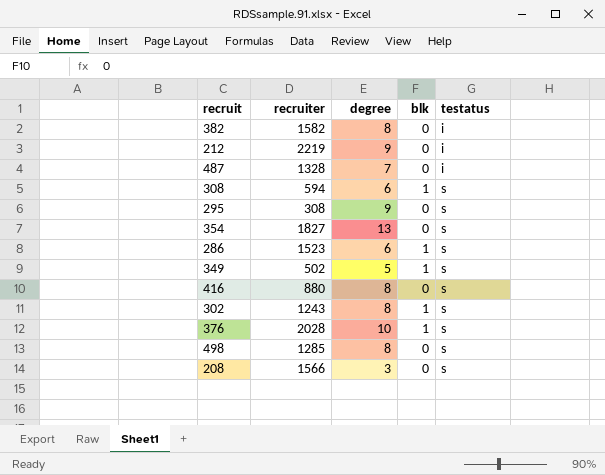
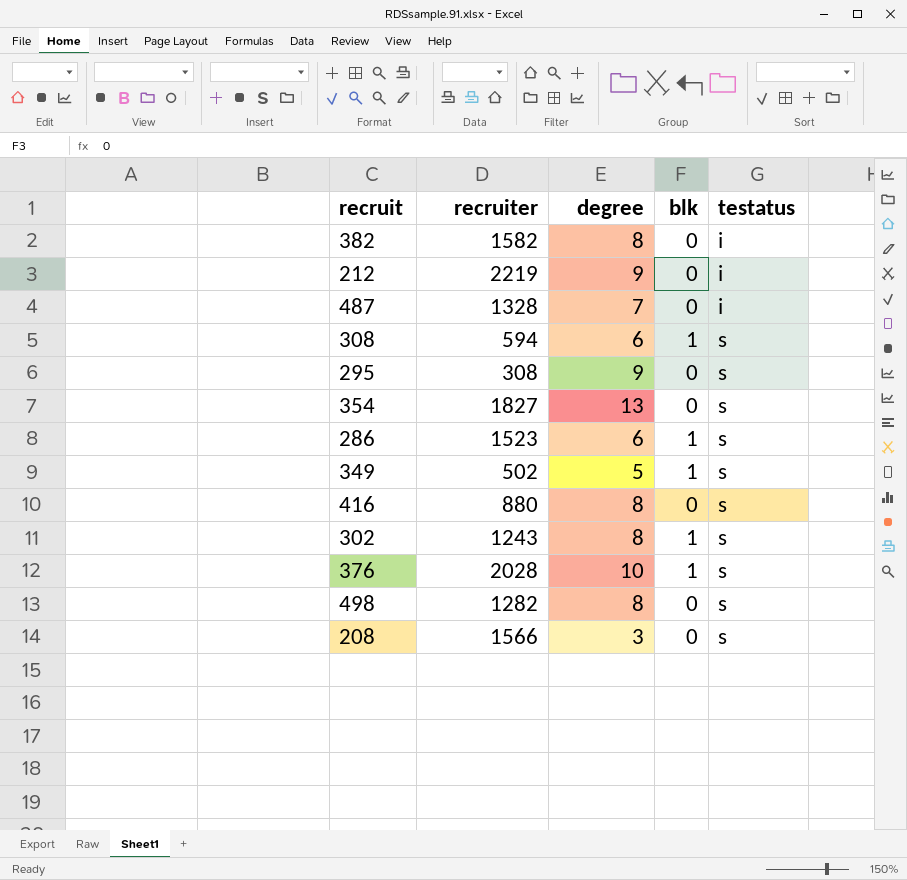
498 | recruiter: 1285 -> 1282

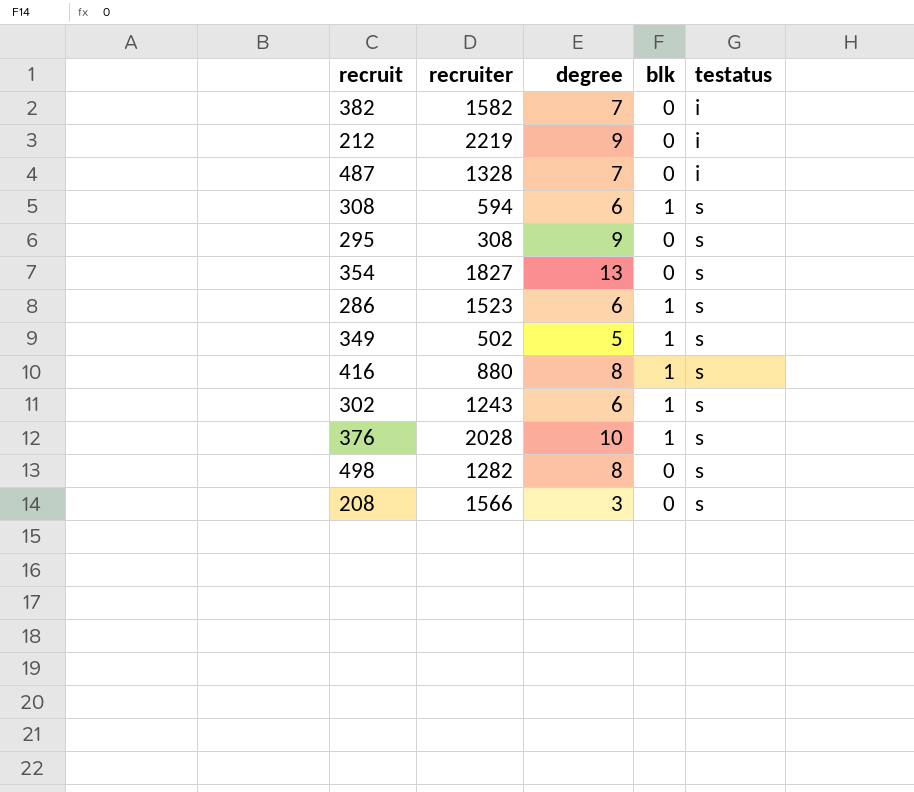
382 | degree: 8 -> 7
416 | blk: 0 -> 1
302 | degree: 8 -> 6

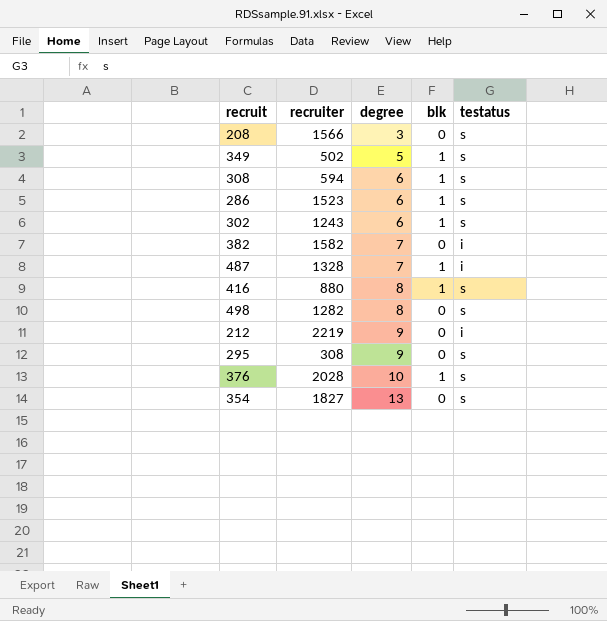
row order: testatus ascending -> degree ascending
487 | blk: 0 -> 1

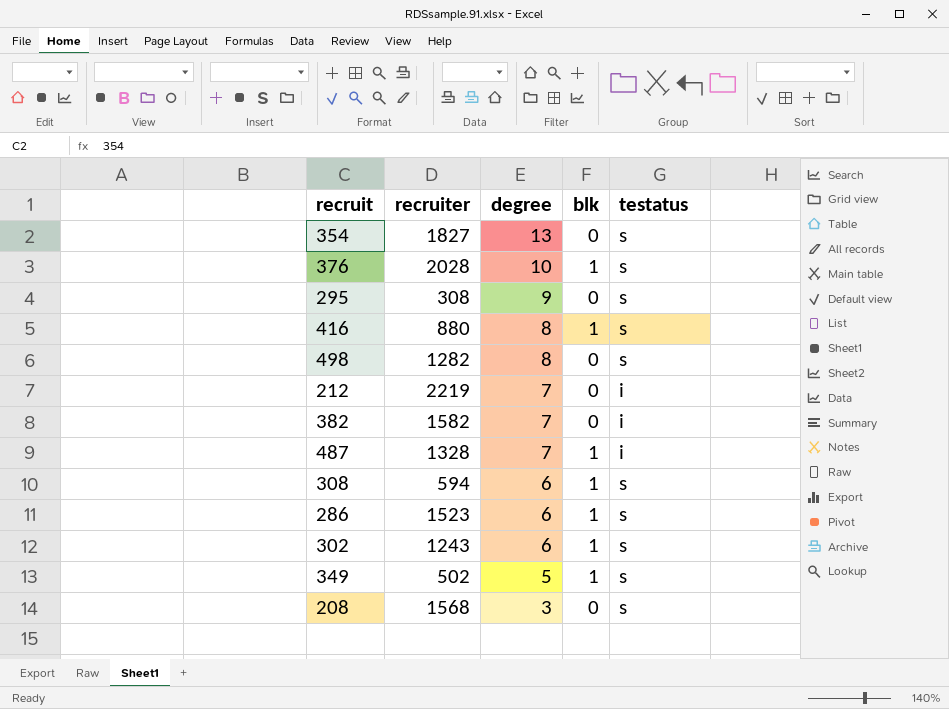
row order: degree ascending -> degree descending
212 | degree: 9 -> 7
208 | recruiter: 1566 -> 1568

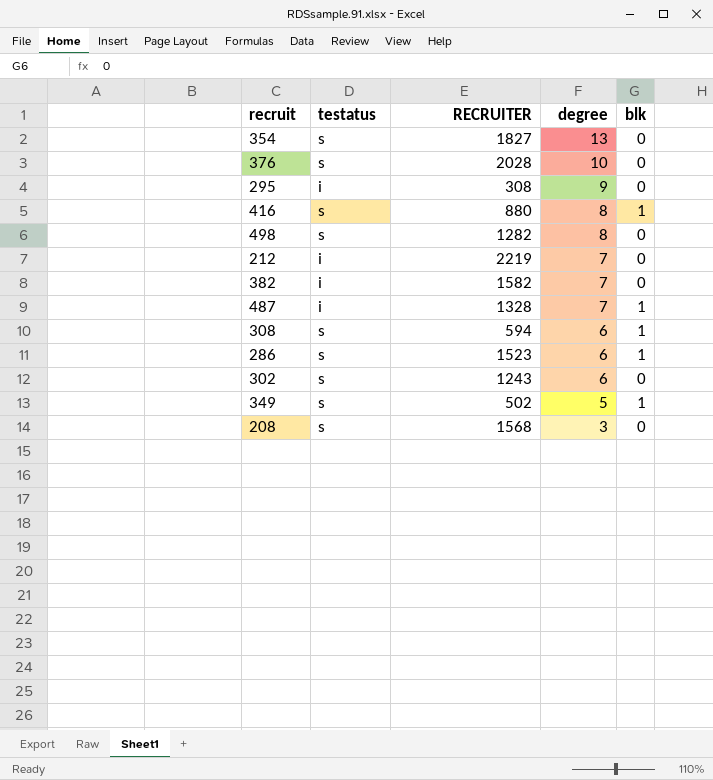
column testatus | position: 5 -> 2
column name: recruiter -> RECRUITER
376 | blk: 1 -> 0
295 | testatus: s -> i
302 | blk: 1 -> 0

